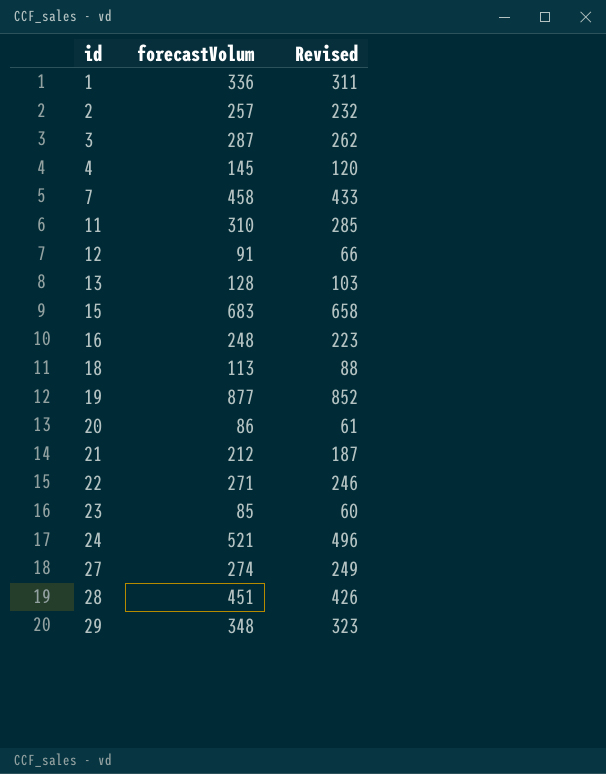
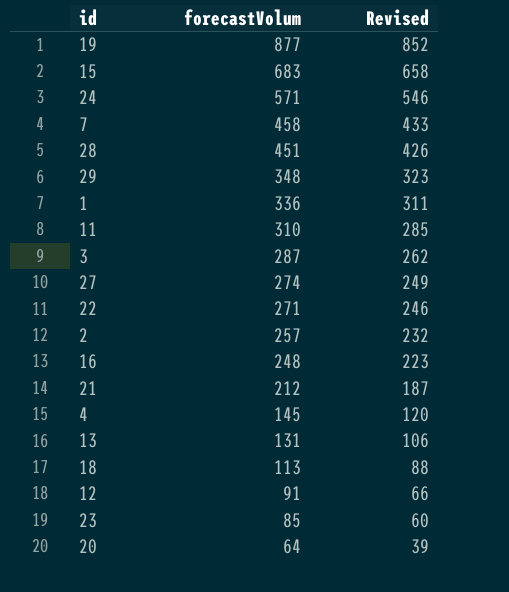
row order: id ascending -> forecastVolum descending
24 | forecastVolum: 521 -> 571
24 | Revised: 496 -> 546
13 | forecastVolum: 128 -> 131
13 | Revised: 103 -> 106
20 | forecastVolum: 86 -> 64
20 | Revised: 61 -> 39

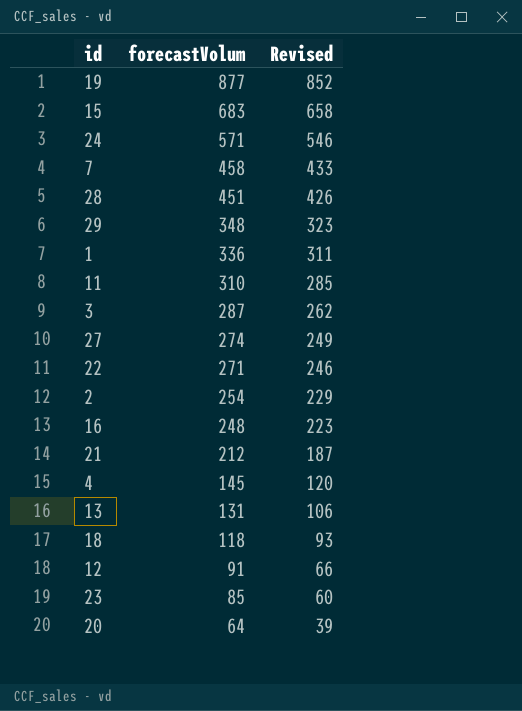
2 | forecastVolum: 257 -> 254
2 | Revised: 232 -> 229
18 | forecastVolum: 113 -> 118
18 | Revised: 88 -> 93

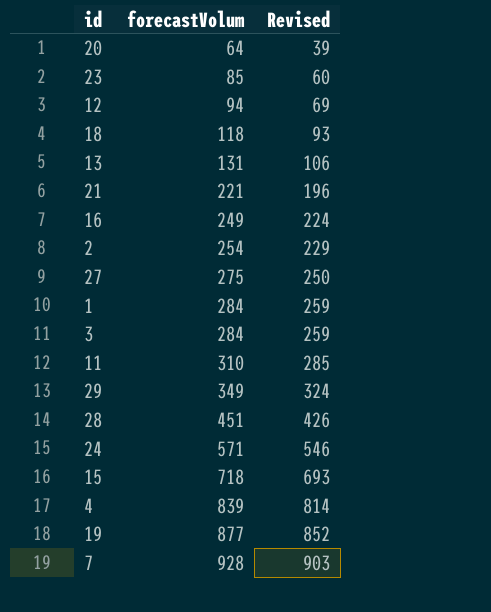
row order: forecastVolum descending -> forecastVolum ascending
row 22: 271 | 246 -> none
12 | forecastVolum: 91 -> 94
12 | Revised: 66 -> 69
21 | forecastVolum: 212 -> 221
21 | Revised: 187 -> 196
16 | forecastVolum: 248 -> 249
16 | Revised: 223 -> 224
27 | forecastVolum: 274 -> 275
27 | Revised: 249 -> 250
1 | forecastVolum: 336 -> 284
1 | Revised: 311 -> 259
3 | forecastVolum: 287 -> 284
3 | Revised: 262 -> 259
29 | forecastVolum: 348 -> 349
29 | Revised: 323 -> 324
15 | forecastVolum: 683 -> 718
15 | Revised: 658 -> 693
4 | forecastVolum: 145 -> 839
4 | Revised: 120 -> 814
7 | forecastVolum: 458 -> 928
7 | Revised: 433 -> 903

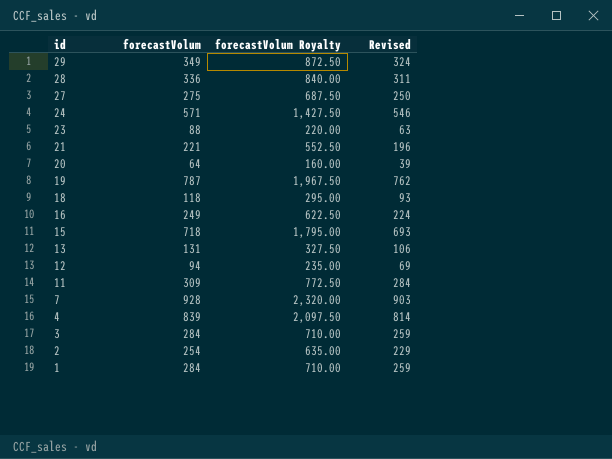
row order: forecastVolum ascending -> id descending
column forecastVolum Royalty | formula: none -> [forecastVolum] * 2.5
28 | forecastVolum: 451 -> 336
28 | Revised: 426 -> 311
23 | forecastVolum: 85 -> 88
23 | Revised: 60 -> 63
19 | forecastVolum: 877 -> 787
19 | Revised: 852 -> 762
11 | forecastVolum: 310 -> 309
11 | Revised: 285 -> 284

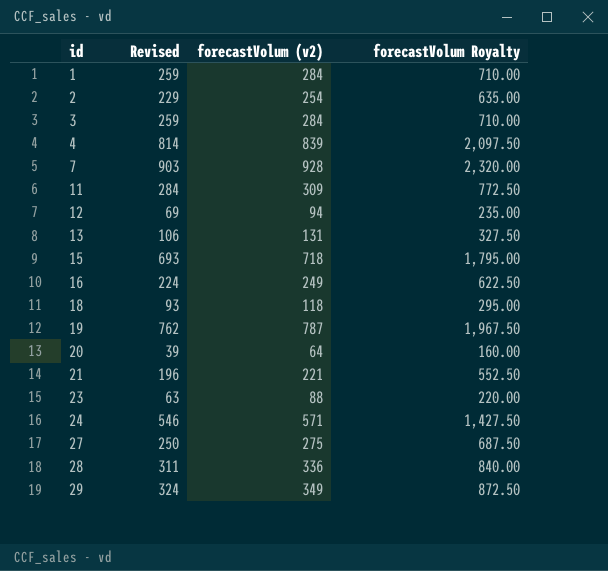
row order: id descending -> id ascending
column Revised | position: 4 -> 2
column name: forecastVolum -> forecastVolum (v2)

